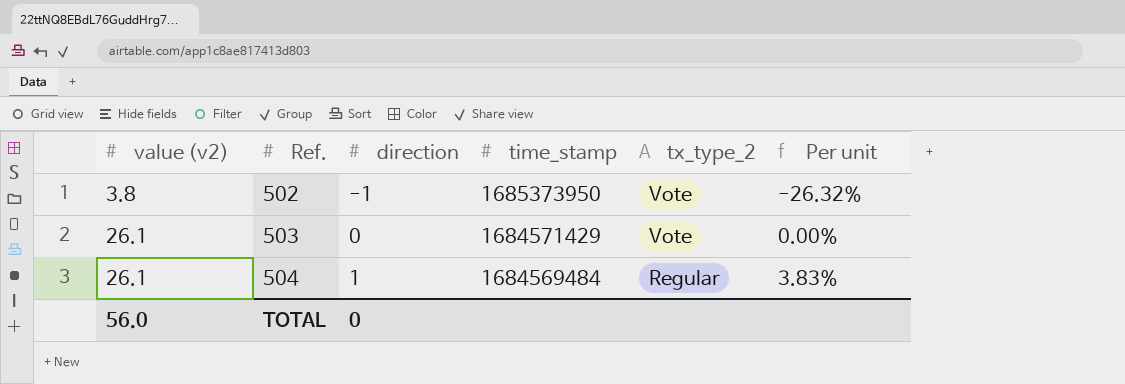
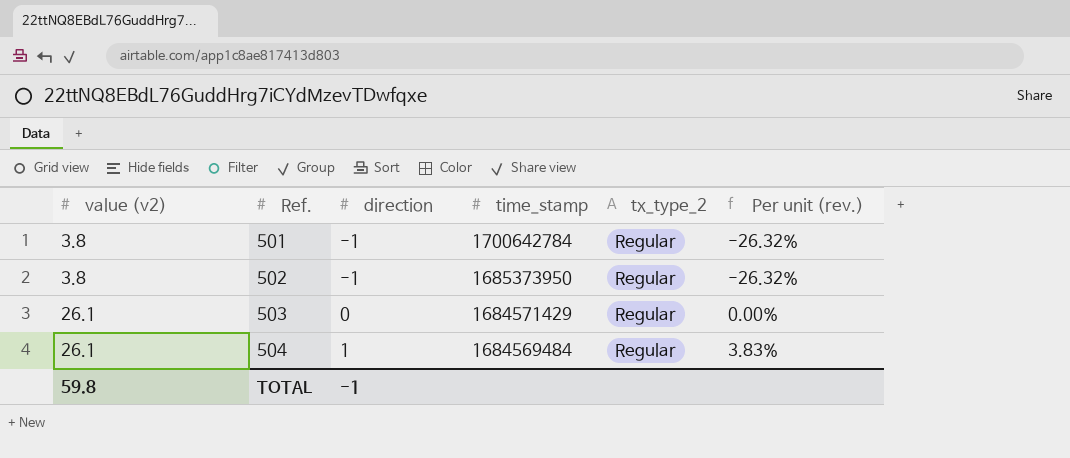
column name: Per unit -> Per unit (rev.)
row 501: none -> 3.8 | -1 | 1700642784 | Regular | -26.32%
502 | tx_type_2: Vote -> Regular
503 | tx_type_2: Vote -> Regular
TOTAL | value (v2): 56.0 -> 59.8
TOTAL | direction: 0 -> -1

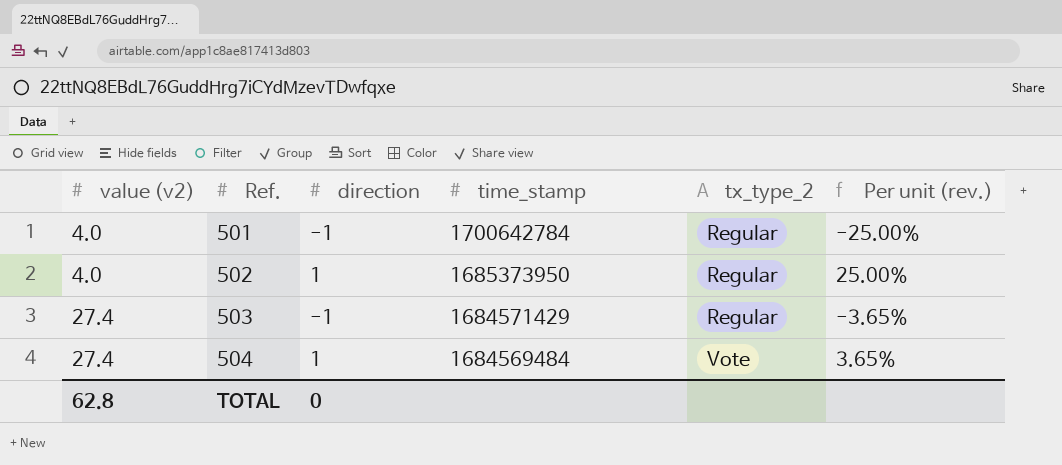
501 | value (v2): 3.8 -> 4.0
501 | Per unit (rev.): -26.32% -> -25.00%
502 | value (v2): 3.8 -> 4.0
502 | direction: -1 -> 1
502 | Per unit (rev.): -26.32% -> 25.00%
503 | value (v2): 26.1 -> 27.4
503 | direction: 0 -> -1
503 | Per unit (rev.): 0.00% -> -3.65%
504 | value (v2): 26.1 -> 27.4
504 | tx_type_2: Regular -> Vote
504 | Per unit (rev.): 3.83% -> 3.65%
TOTAL | value (v2): 59.8 -> 62.8
TOTAL | direction: -1 -> 0

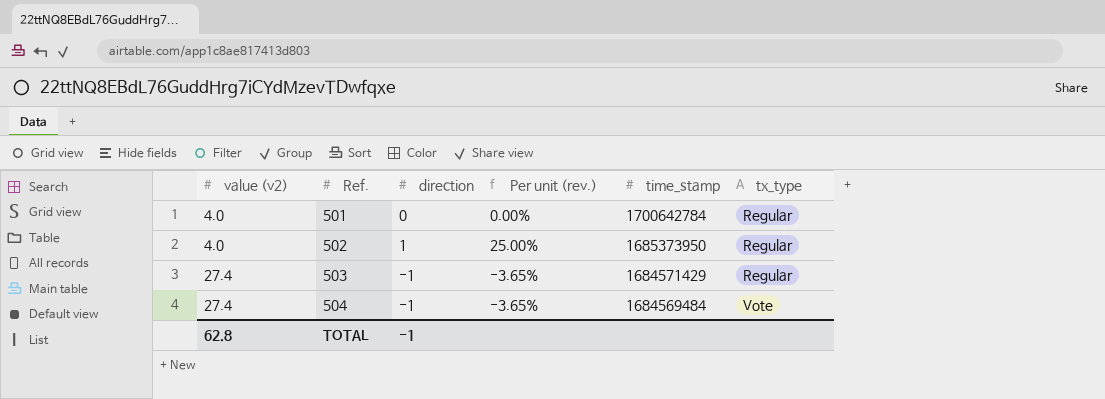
column Per unit (rev.) | position: 6 -> 4
column name: tx_type_2 -> tx_type
501 | direction: -1 -> 0
501 | Per unit (rev.): -25.00% -> 0.00%
504 | direction: 1 -> -1
504 | Per unit (rev.): 3.65% -> -3.65%
TOTAL | direction: 0 -> -1

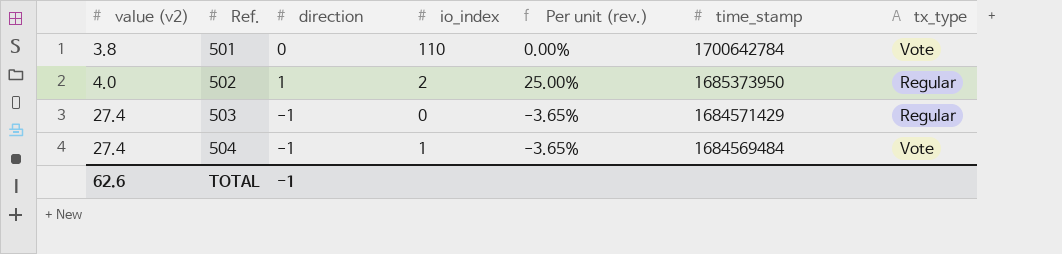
column io_index | position: none -> 4
501 | value (v2): 4.0 -> 3.8
501 | tx_type: Regular -> Vote
TOTAL | value (v2): 62.8 -> 62.6

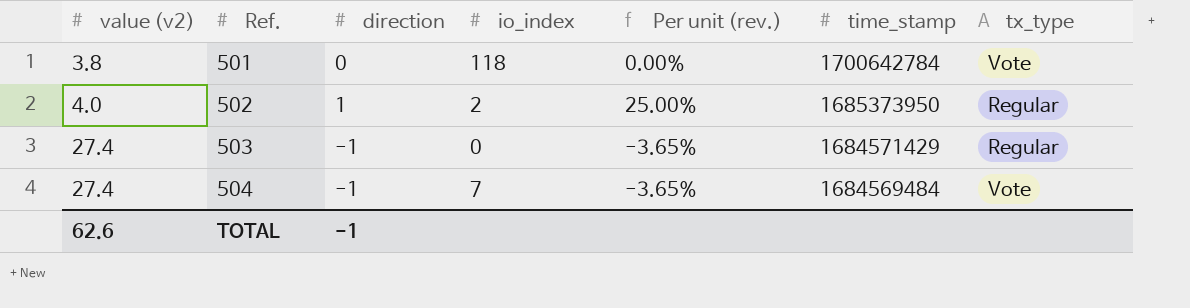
501 | io_index: 110 -> 118
504 | io_index: 1 -> 7

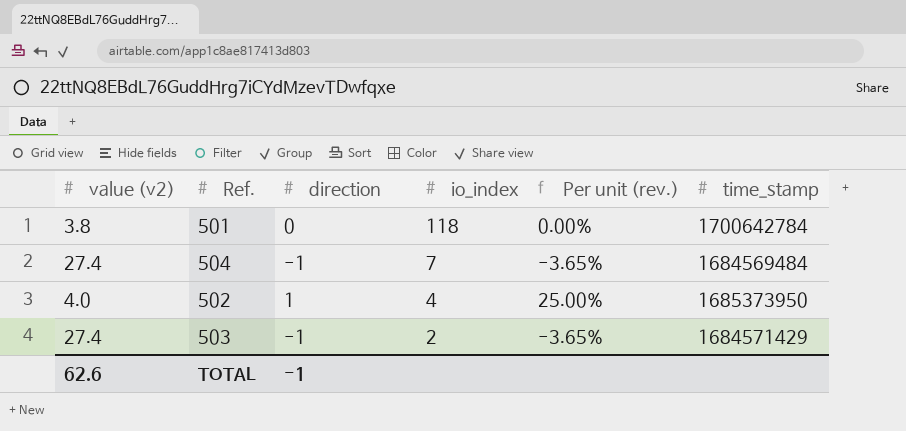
row order: value (v2) ascending -> io_index descending
column tx_type | position: 7 -> none
502 | io_index: 2 -> 4
503 | io_index: 0 -> 2

